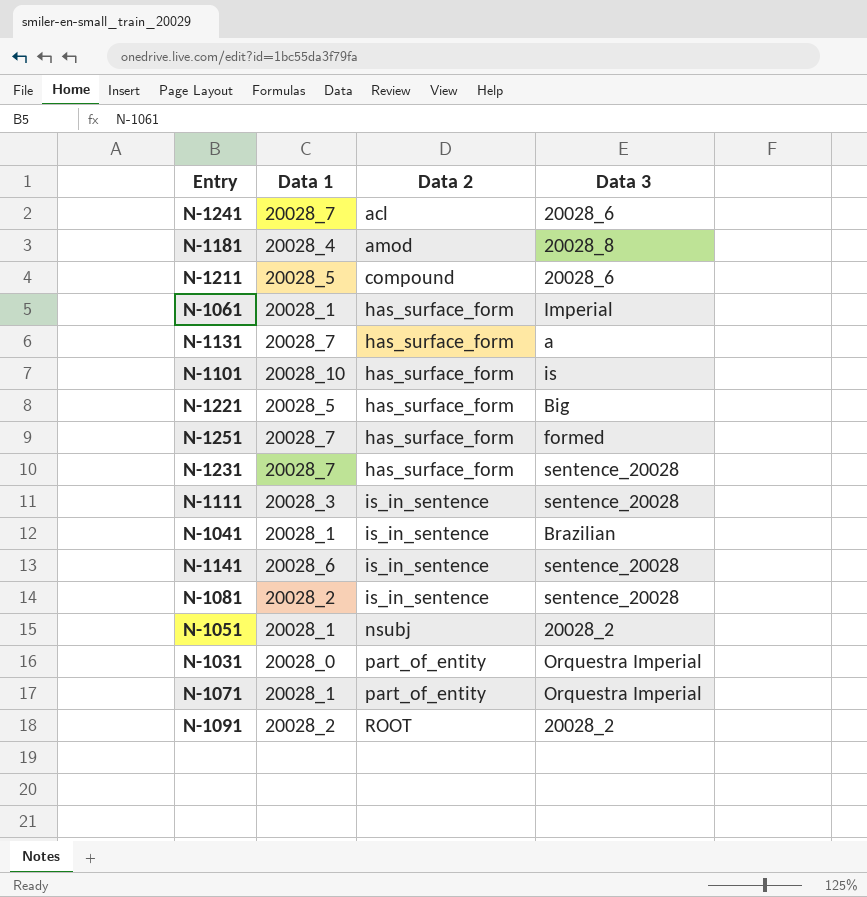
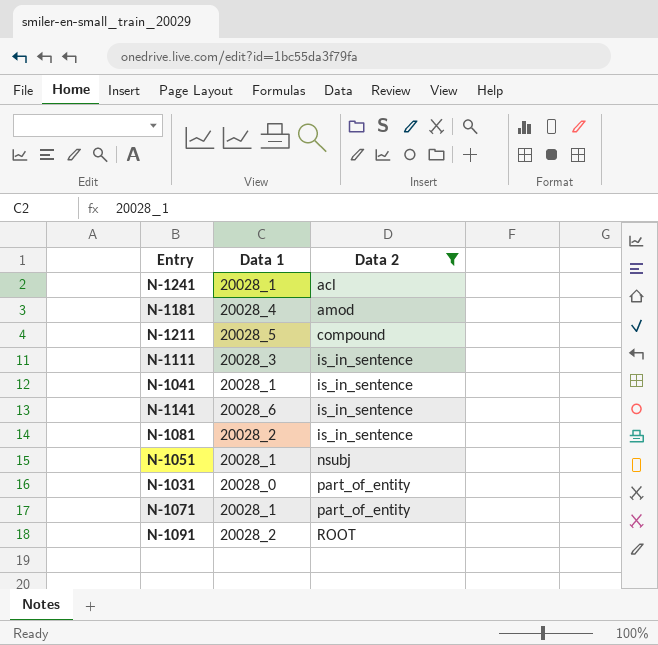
filter: none -> Data 2 != has_surface_form
column Data 3 | position: 4 -> none
N-1241 | Data 1: 20028_7 -> 20028_1

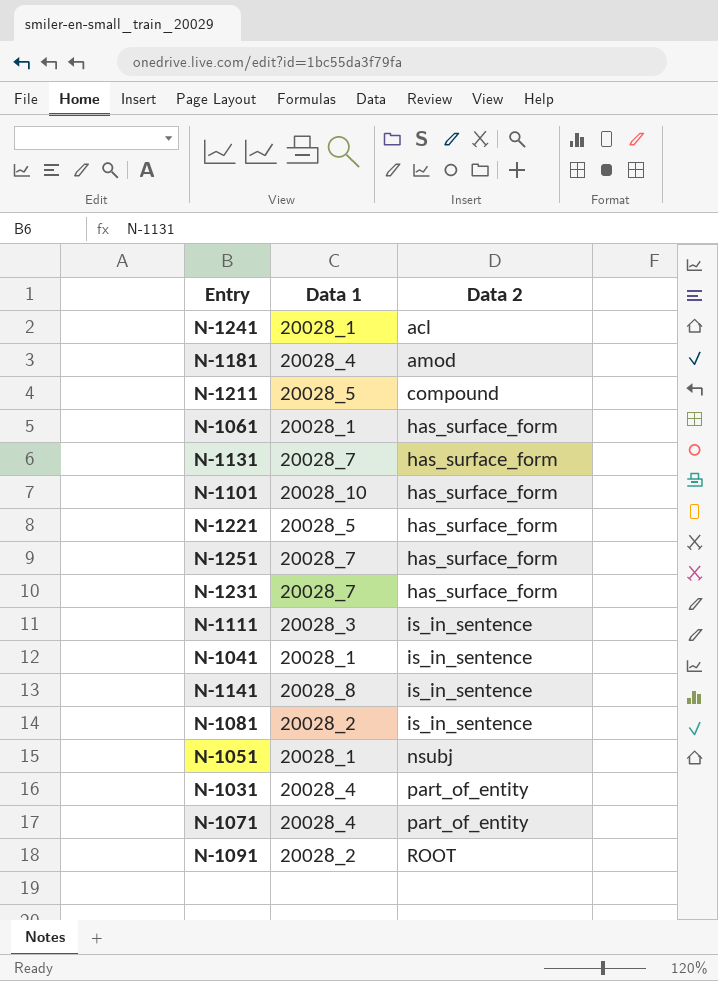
filter: Data 2 != has_surface_form -> none
N-1141 | Data 1: 20028_6 -> 20028_8
N-1031 | Data 1: 20028_0 -> 20028_4
N-1071 | Data 1: 20028_1 -> 20028_4

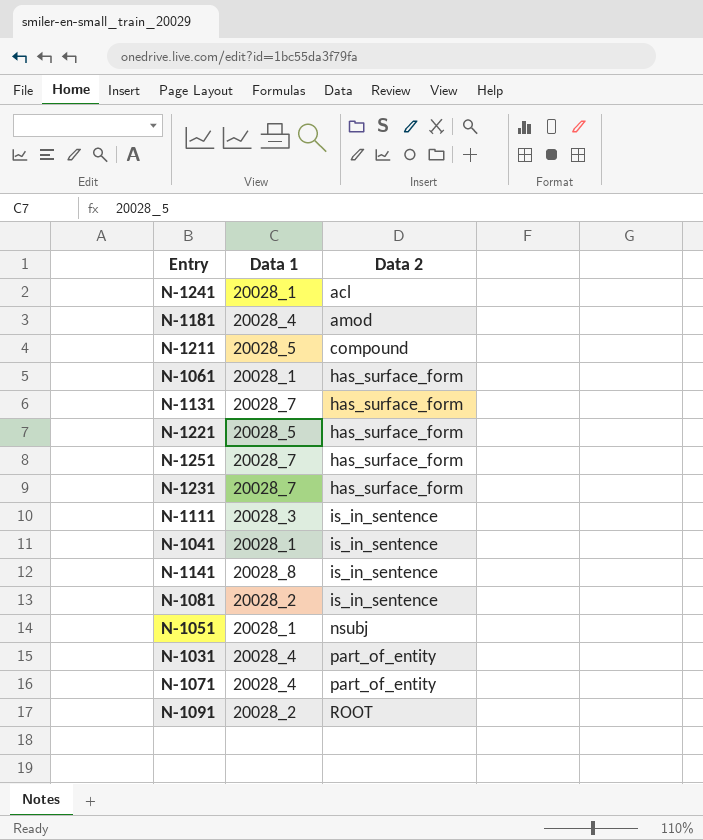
row N-1101: 20028_10 | has_surface_form -> none

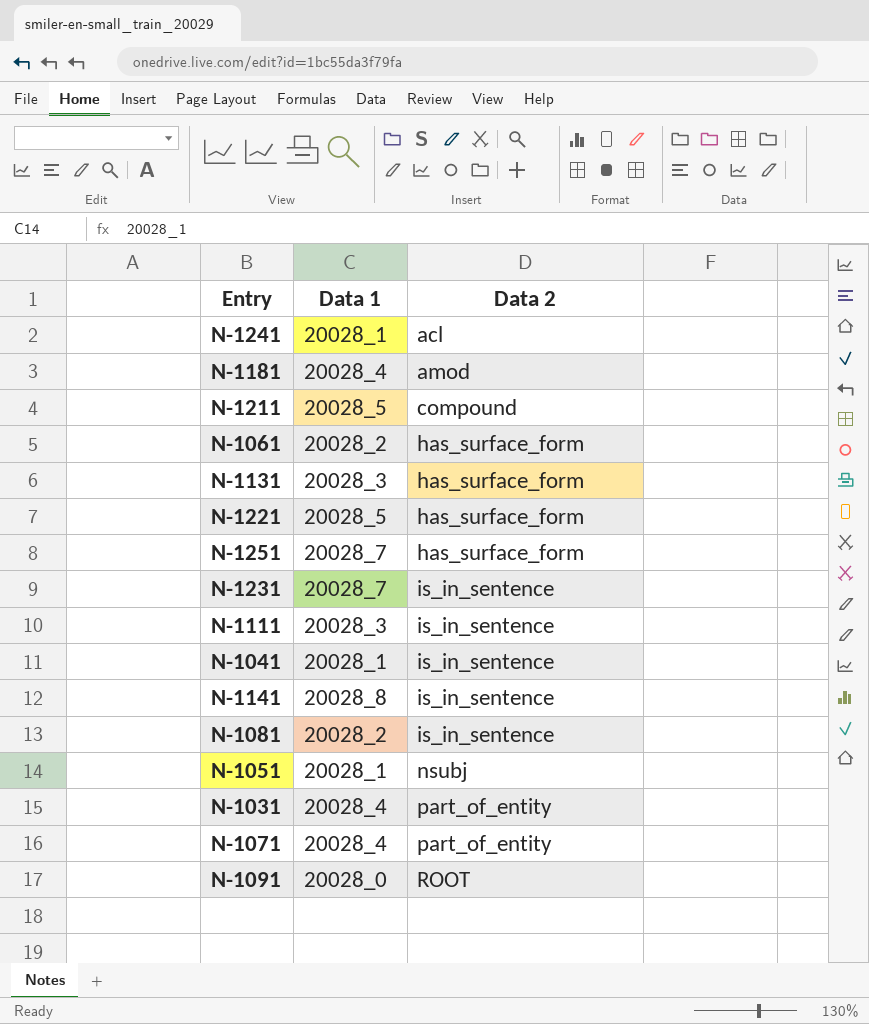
N-1061 | Data 1: 20028_1 -> 20028_2
N-1131 | Data 1: 20028_7 -> 20028_3
N-1231 | Data 2: has_surface_form -> is_in_sentence
N-1091 | Data 1: 20028_2 -> 20028_0

